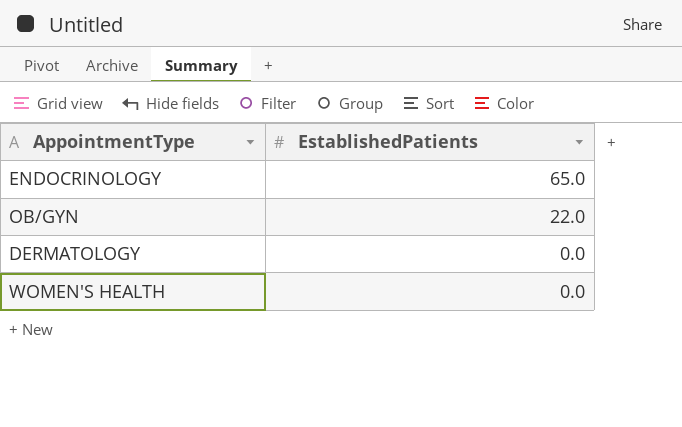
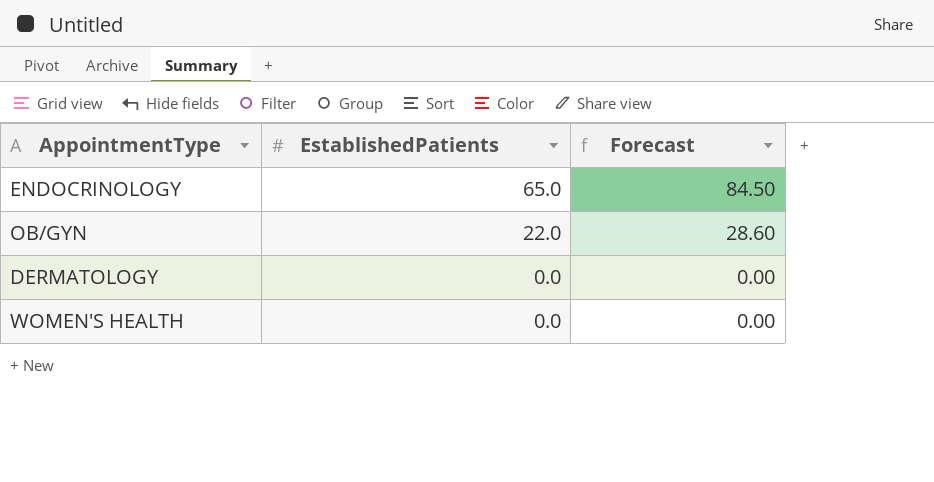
column Forecast | formula: none -> [EstablishedPatients] * 1.3

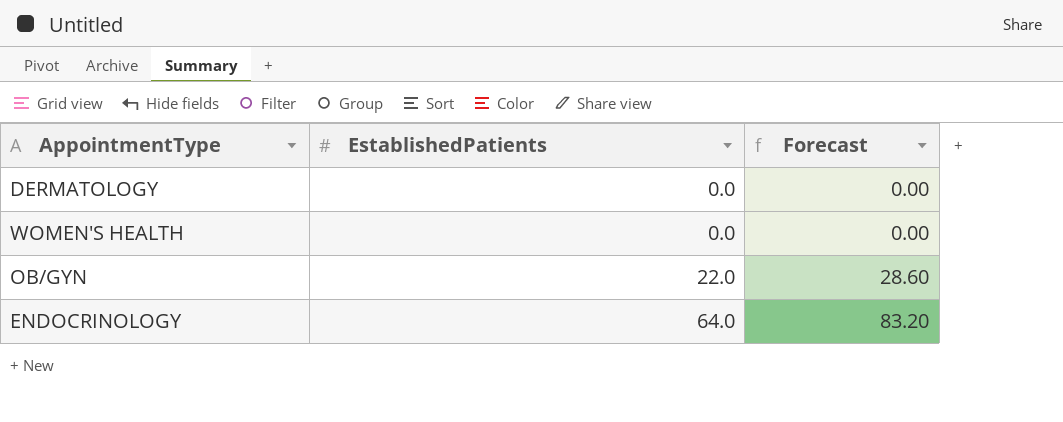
row order: EstablishedPatients descending -> EstablishedPatients ascending
ENDOCRINOLOGY | EstablishedPatients: 65.0 -> 64.0
ENDOCRINOLOGY | Forecast: 84.50 -> 83.20

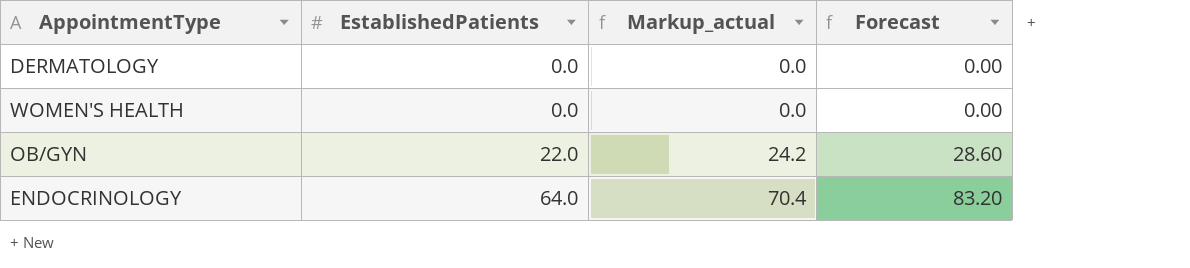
column Markup_actual | formula: none -> [EstablishedPatients] * 1.1

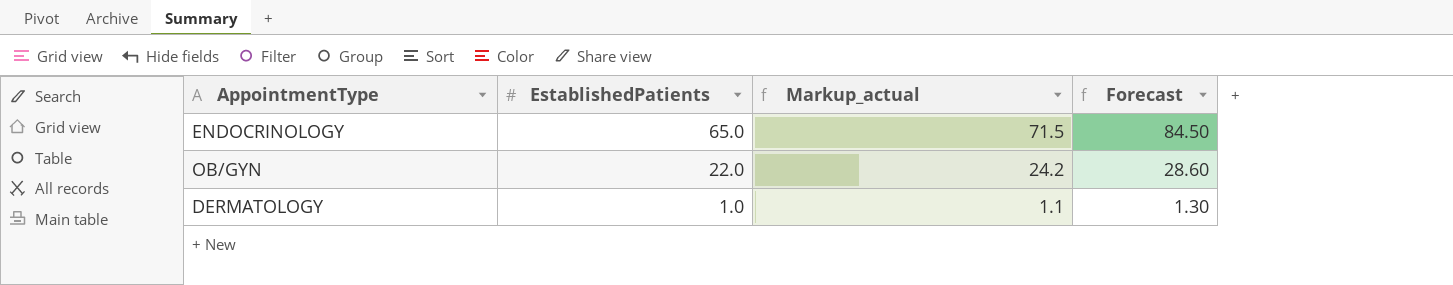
row order: EstablishedPatients ascending -> EstablishedPatients descending
row WOMEN'S HEALTH: 0.0 | 0.0 | 0.00 -> none
ENDOCRINOLOGY | EstablishedPatients: 64.0 -> 65.0
ENDOCRINOLOGY | Markup_actual: 70.4 -> 71.5
ENDOCRINOLOGY | Forecast: 83.20 -> 84.50
DERMATOLOGY | EstablishedPatients: 0.0 -> 1.0
DERMATOLOGY | Markup_actual: 0.0 -> 1.1
DERMATOLOGY | Forecast: 0.00 -> 1.30

